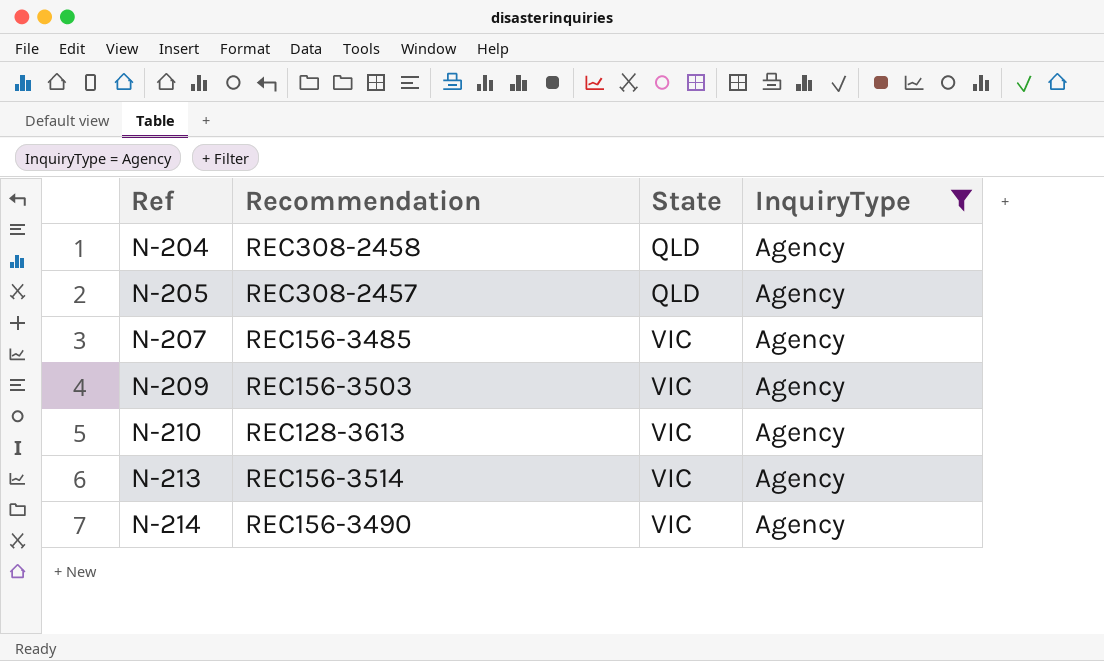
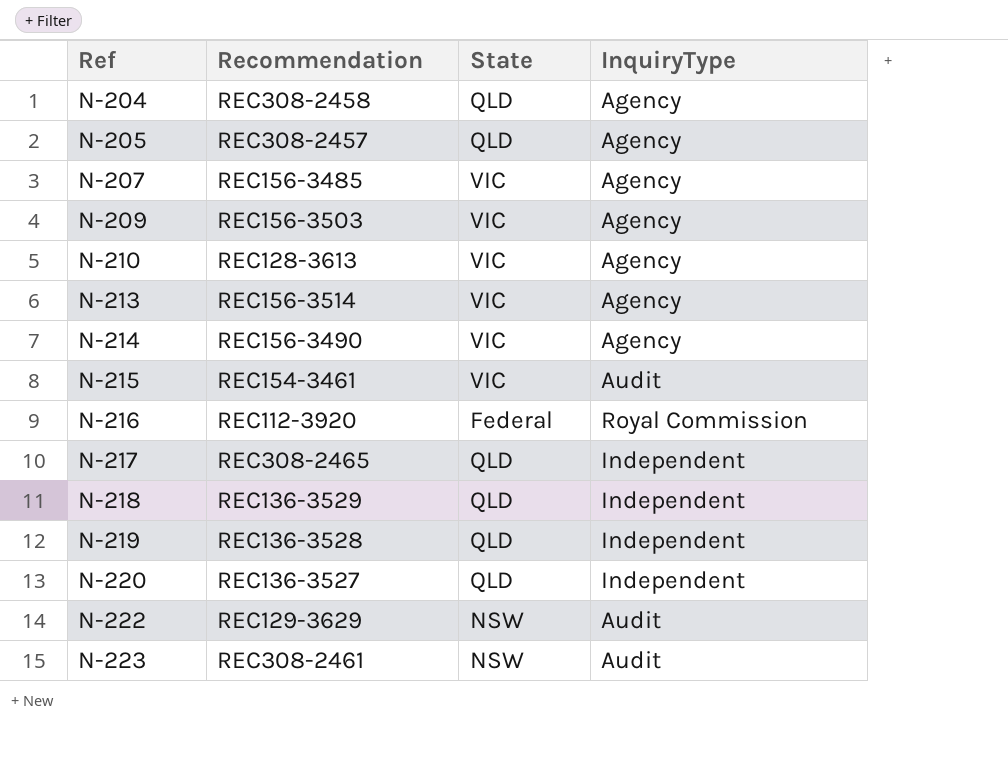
filter: InquiryType = Agency -> none

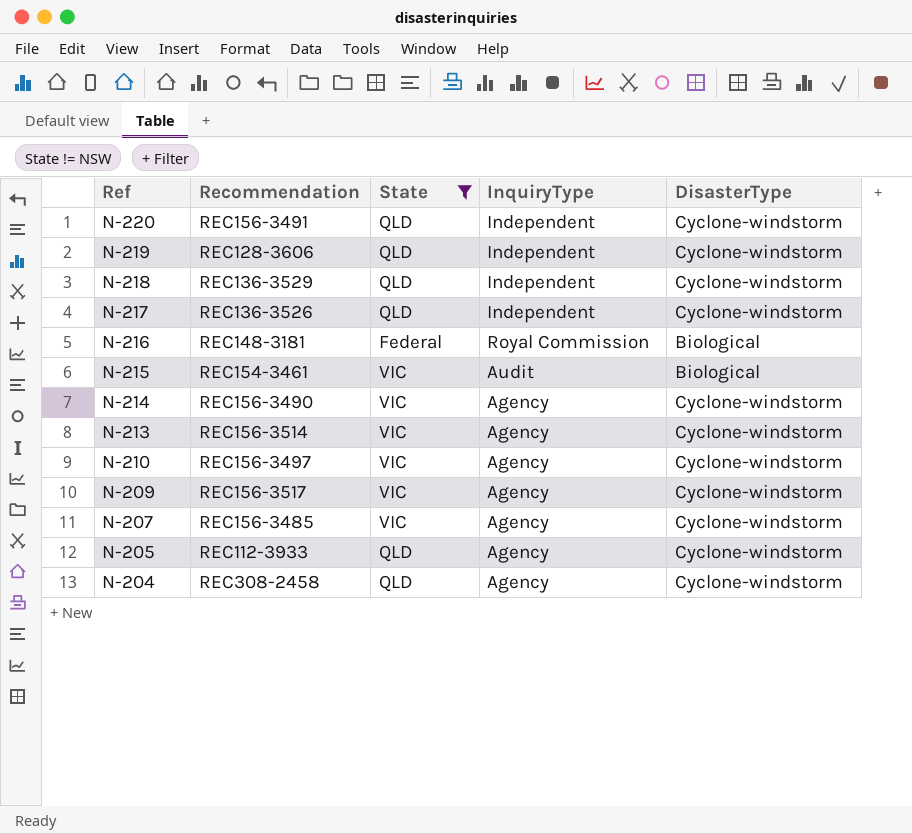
filter: none -> State != NSW
row order: Ref ascending -> Ref descending
column DisasterType | position: none -> 5
N-220 | Recommendation: REC136-3527 -> REC156-3491
N-219 | Recommendation: REC136-3528 -> REC128-3606
N-217 | Recommendation: REC308-2465 -> REC136-3526
N-216 | Recommendation: REC112-3920 -> REC148-3181
N-210 | Recommendation: REC128-3613 -> REC156-3497
N-209 | Recommendation: REC156-3503 -> REC156-3517
N-205 | Recommendation: REC308-2457 -> REC112-3933

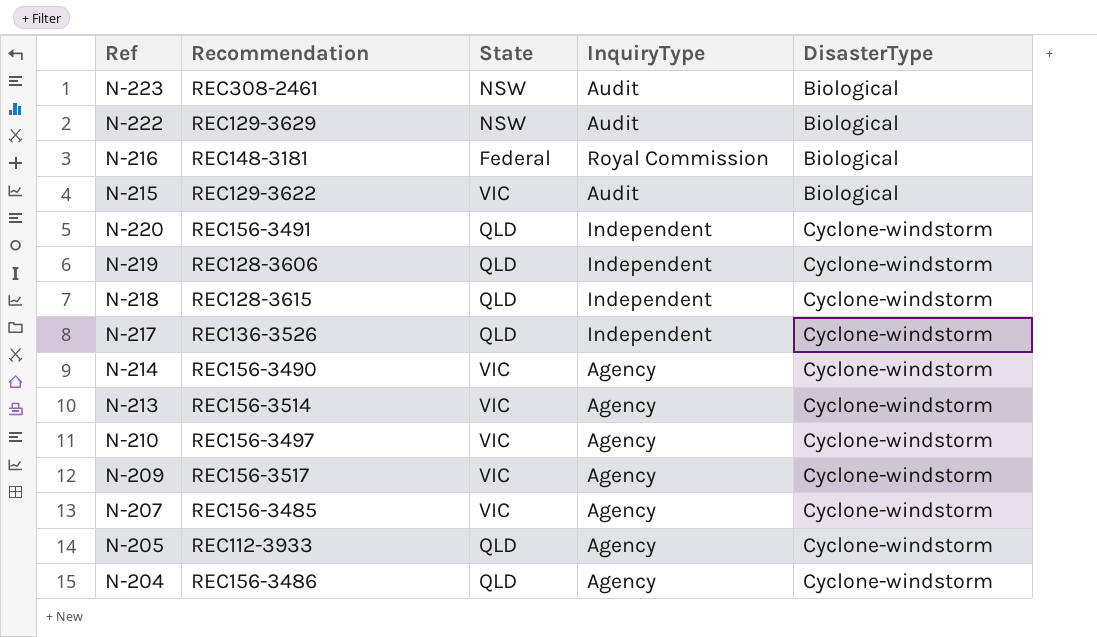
filter: State != NSW -> none
row order: Ref descending -> DisasterType ascending
N-215 | Recommendation: REC154-3461 -> REC129-3622
N-218 | Recommendation: REC136-3529 -> REC128-3615
N-204 | Recommendation: REC308-2458 -> REC156-3486

